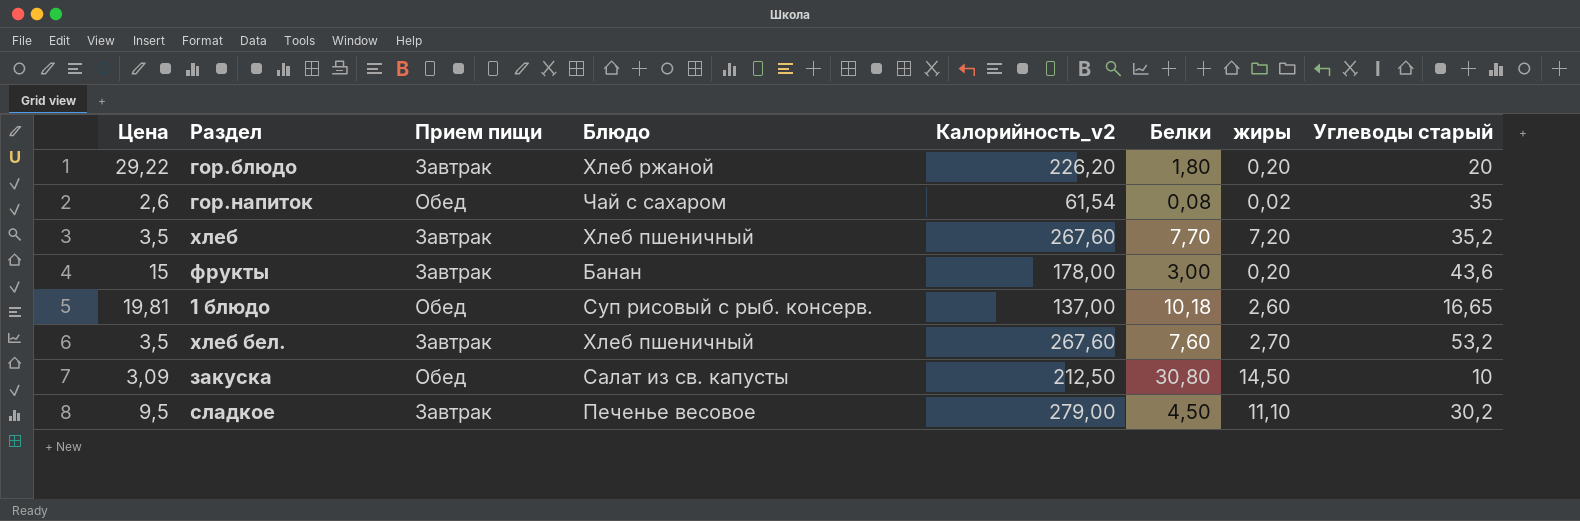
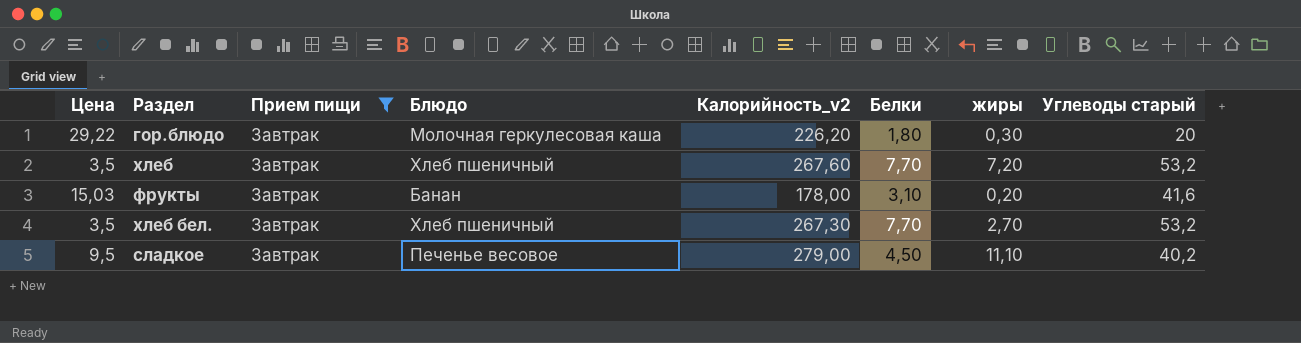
filter: none -> Прием пищи = Завтрак
гор.блюдо | Блюдо: Хлеб ржаной -> Молочная геркулесовая каша
гор.блюдо | жиры: 0,20 -> 0,30
хлеб | Углеводы старый: 35,2 -> 53,2
фрукты | Цена: 15 -> 15,03
фрукты | Белки: 3,00 -> 3,10
фрукты | Углеводы старый: 43,6 -> 41,6
хлеб бел. | Калорийность_v2: 267,60 -> 267,30
хлеб бел. | Белки: 7,60 -> 7,70
сладкое | Углеводы старый: 30,2 -> 40,2

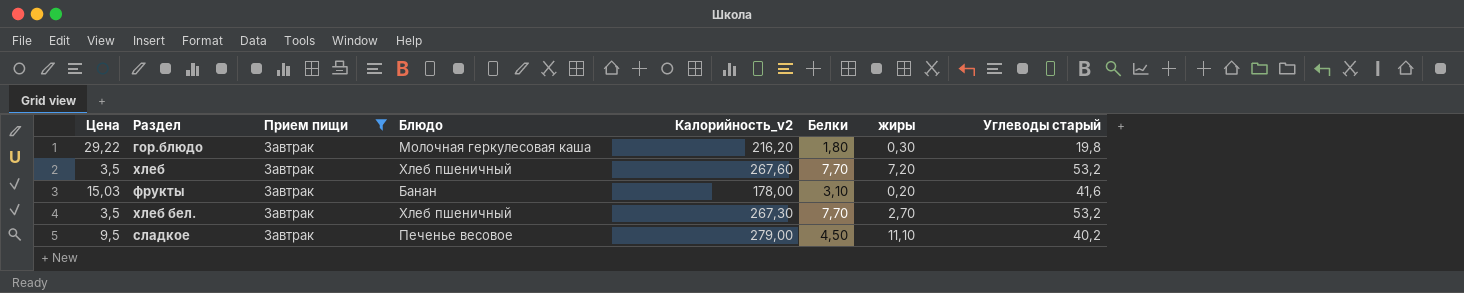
гор.блюдо | Калорийность_v2: 226,20 -> 216,20
гор.блюдо | Углеводы старый: 20 -> 19,8

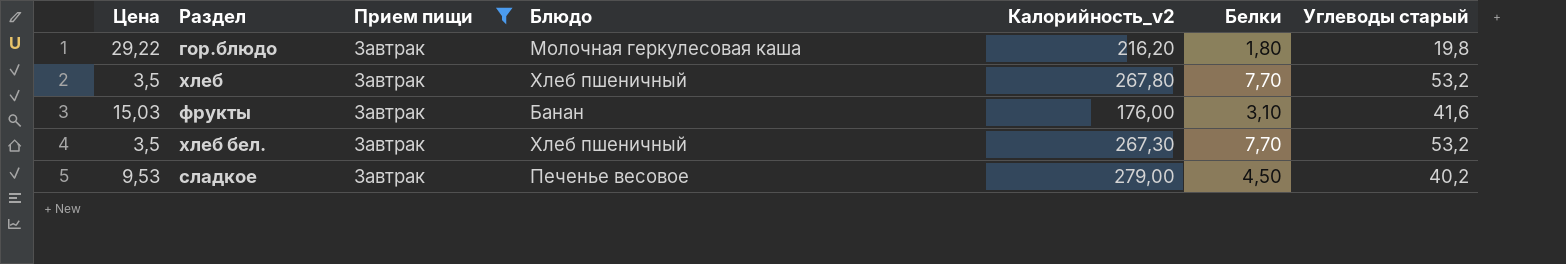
column жиры | position: 7 -> none
хлеб | Калорийность_v2: 267,60 -> 267,80
фрукты | Калорийность_v2: 178,00 -> 176,00
сладкое | Цена: 9,5 -> 9,53

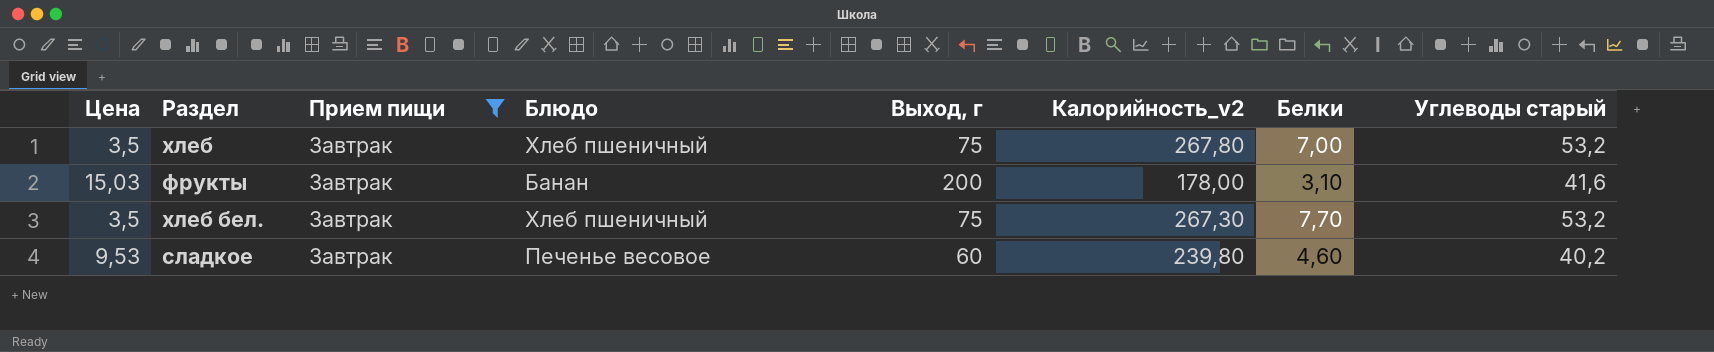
column Выход, г | position: none -> 5
row гор.блюдо: 29,22 | Завтрак | Молочная геркулесовая каша | 216,20 | 1,80 | 19,8 -> none
хлеб | Белки: 7,70 -> 7,00
фрукты | Калорийность_v2: 176,00 -> 178,00
сладкое | Калорийность_v2: 279,00 -> 239,80
сладкое | Белки: 4,50 -> 4,60

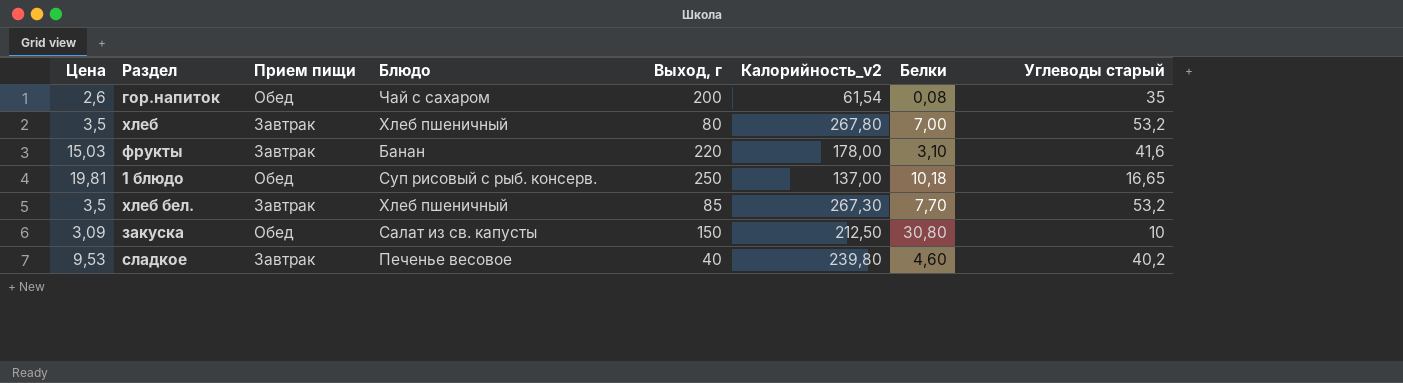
filter: Прием пищи = Завтрак -> none
хлеб | Выход, г: 75 -> 80
фрукты | Выход, г: 200 -> 220
хлеб бел. | Выход, г: 75 -> 85
сладкое | Выход, г: 60 -> 40

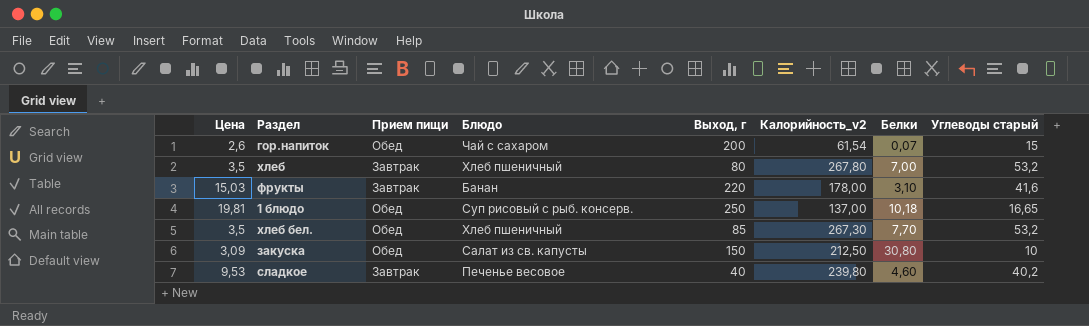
гор.напиток | Белки: 0,08 -> 0,07
гор.напиток | Углеводы старый: 35 -> 15
хлеб бел. | Прием пищи: Завтрак -> Обед

